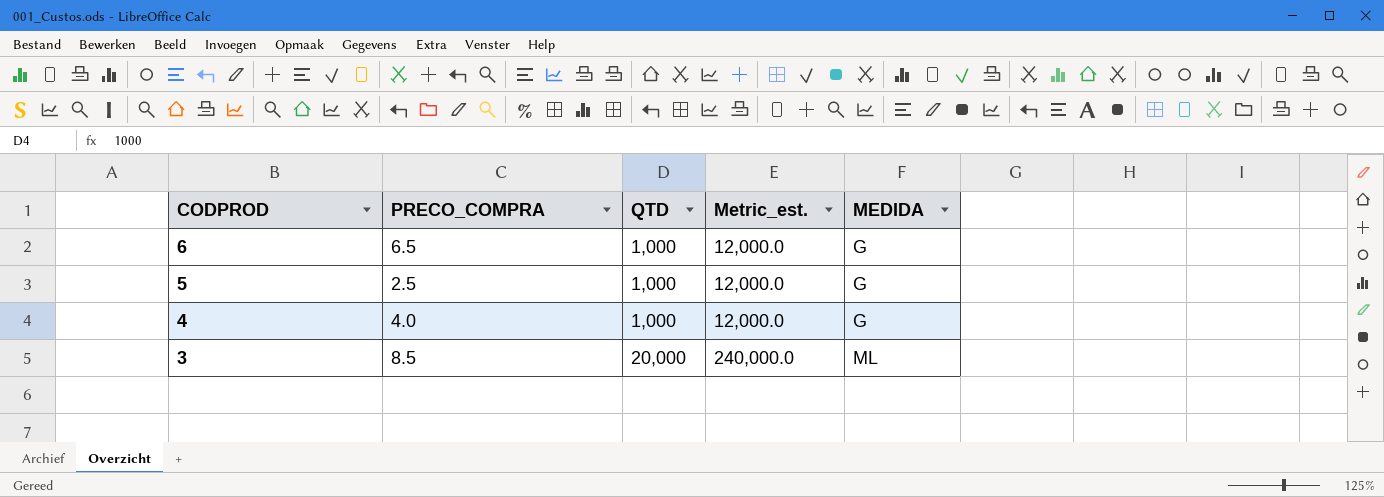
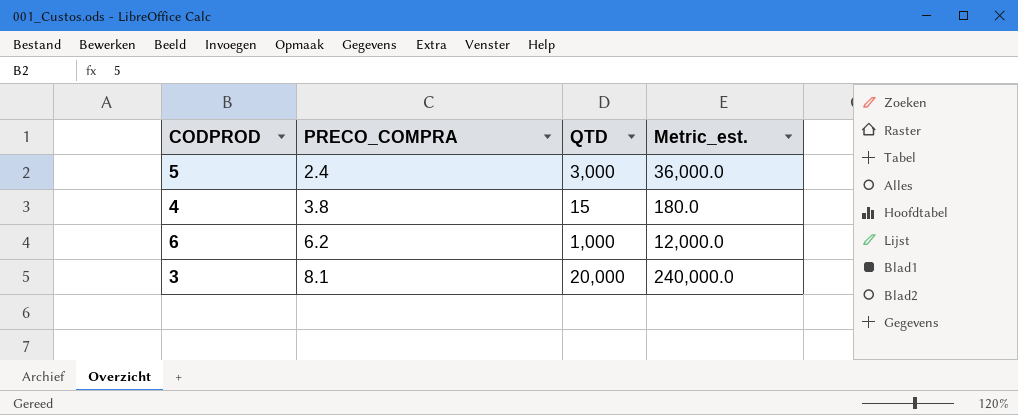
row order: CODPROD descending -> PRECO_COMPRA ascending
column MEDIDA | position: 5 -> none
5 | PRECO_COMPRA: 2.5 -> 2.4
5 | QTD: 1,000 -> 3,000
5 | Metric_est.: 12,000.0 -> 36,000.0
4 | PRECO_COMPRA: 4.0 -> 3.8
4 | QTD: 1,000 -> 15
4 | Metric_est.: 12,000.0 -> 180.0
6 | PRECO_COMPRA: 6.5 -> 6.2
3 | PRECO_COMPRA: 8.5 -> 8.1

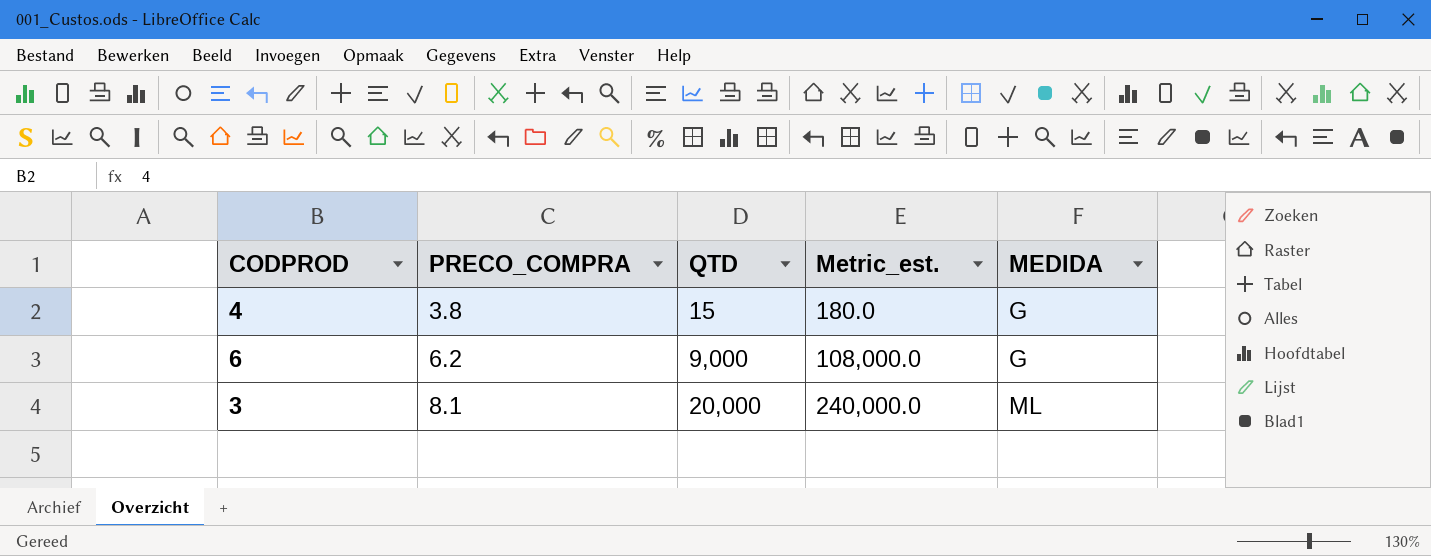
column MEDIDA | position: none -> 5
row 5: 2.4 | 3,000 | 36,000.0 -> none
6 | QTD: 1,000 -> 9,000
6 | Metric_est.: 12,000.0 -> 108,000.0

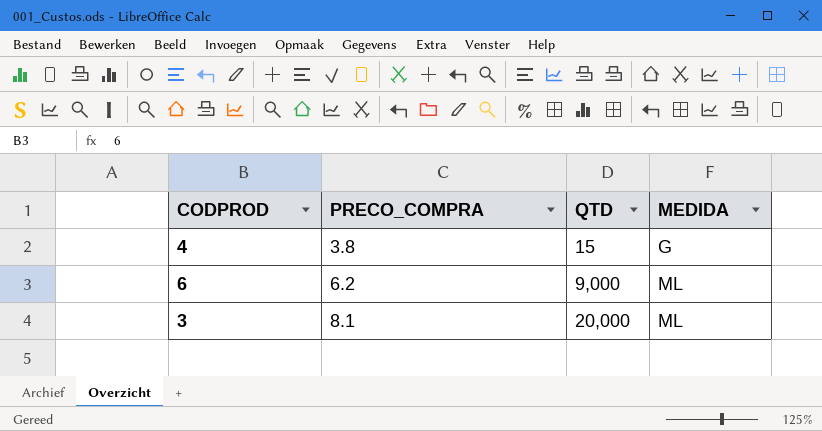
column Metric_est. | formula: [QTD] * 12 -> none
6 | MEDIDA: G -> ML

